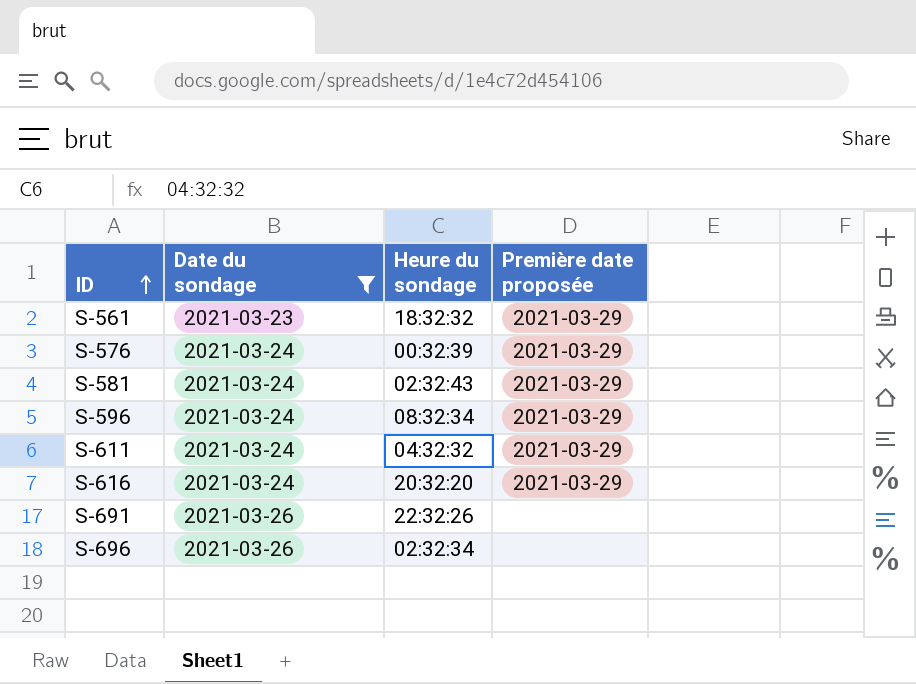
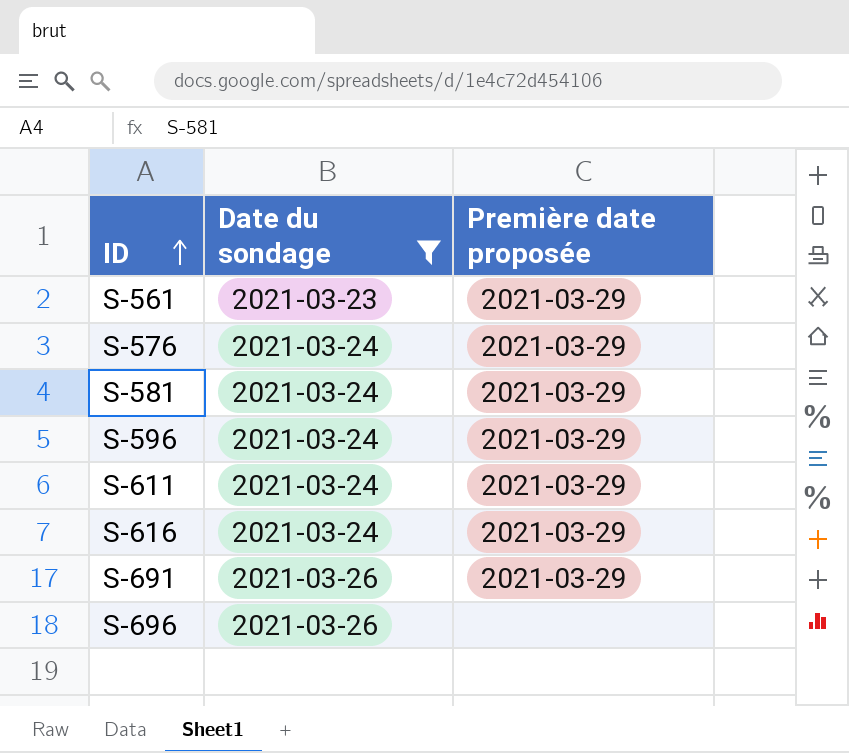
column Heure du sondage | position: 3 -> none
S-691 | Première date proposée: none -> 2021-03-29

